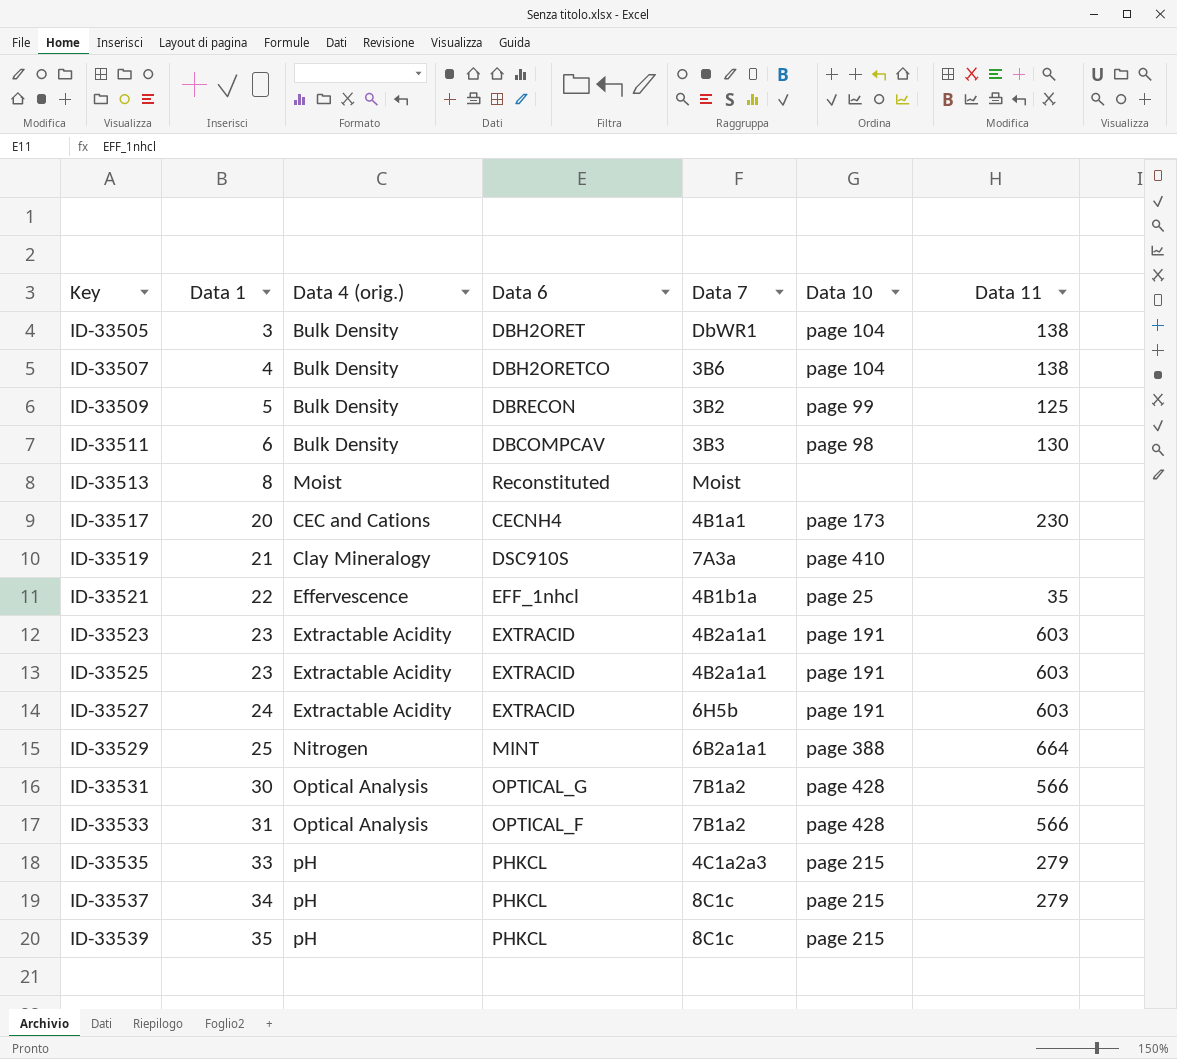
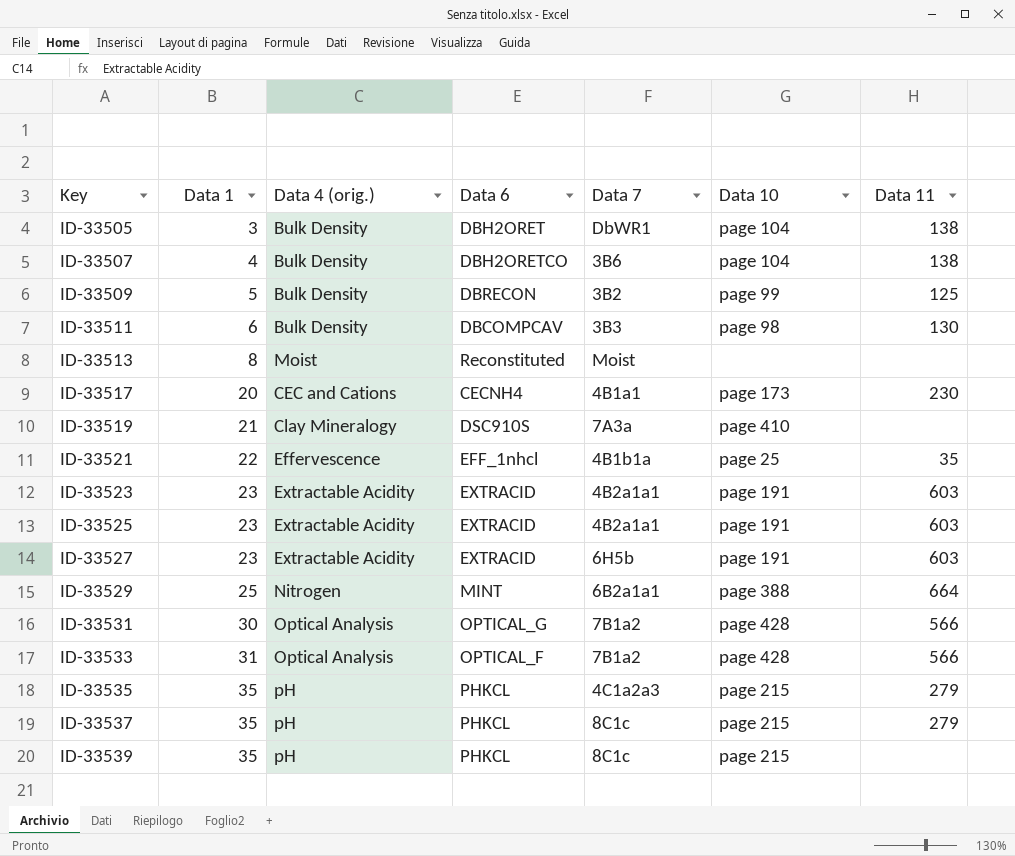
ID-33527 | Data 1: 24 -> 23
ID-33535 | Data 1: 33 -> 35
ID-33537 | Data 1: 34 -> 35

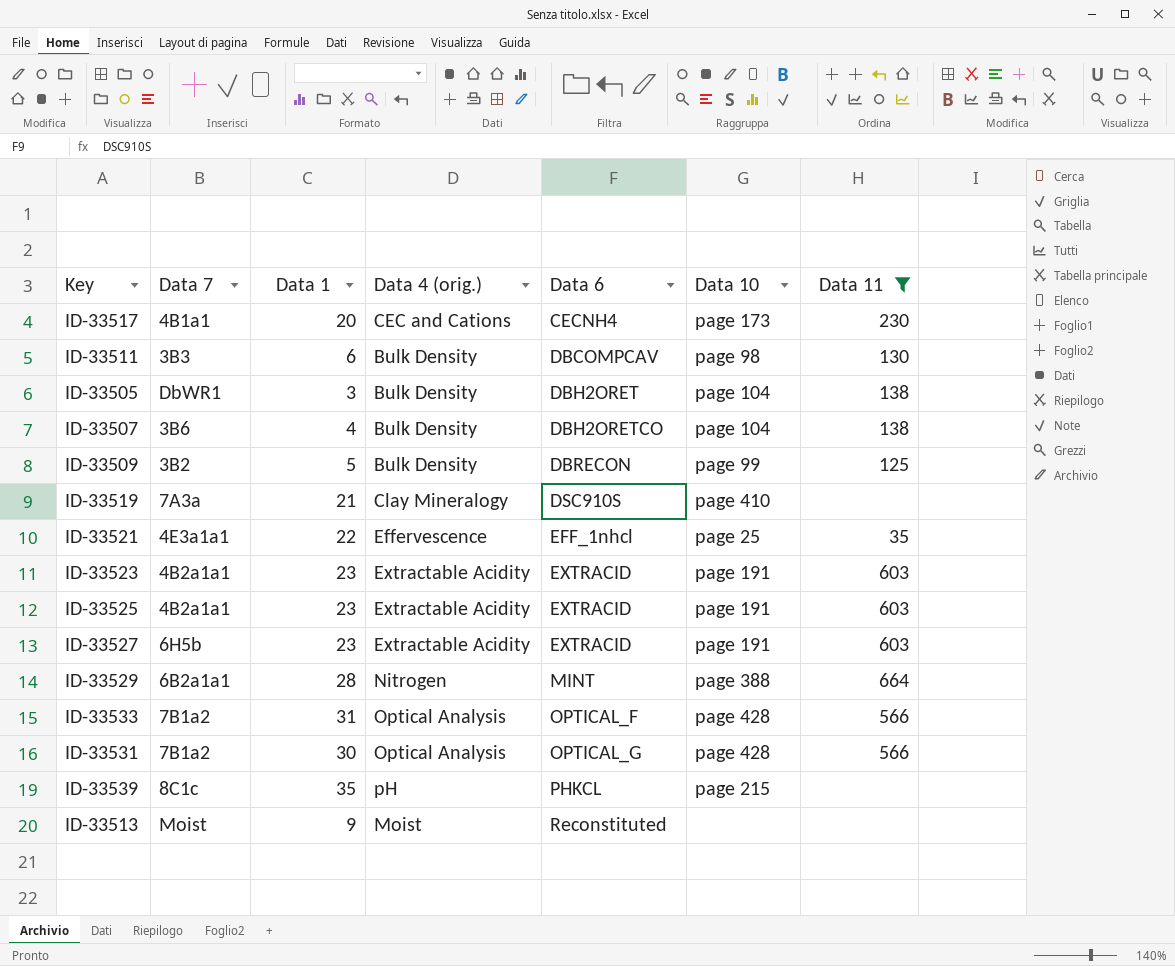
filter: none -> Data 11 != 279
row order: Key ascending -> Data 6 ascending
column Data 7 | position: 5 -> 2
ID-33521 | Data 7: 4B1b1a -> 4E3a1a1
ID-33529 | Data 1: 25 -> 28
ID-33513 | Data 1: 8 -> 9

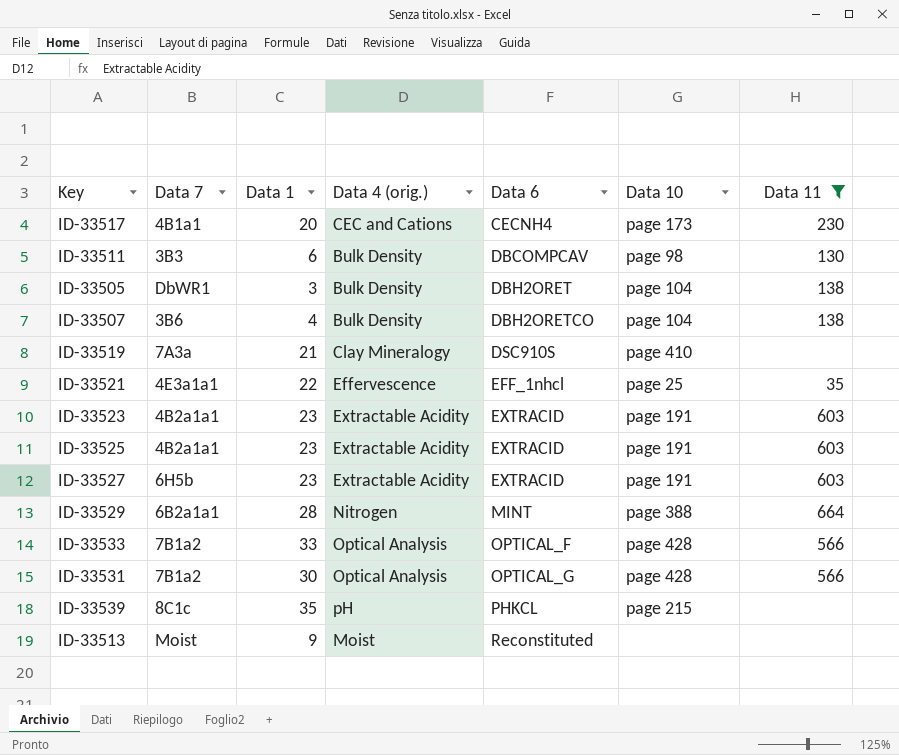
row ID-33509: 3B2 | 5 | Bulk Density | DBRECON | page 99 | 125 -> none
ID-33533 | Data 1: 31 -> 33

